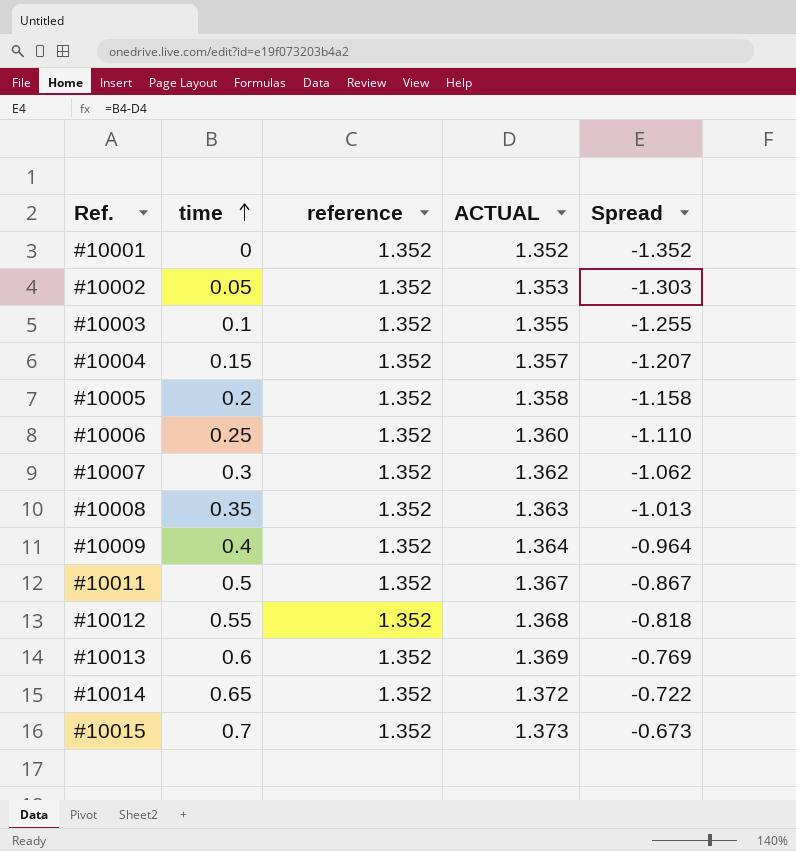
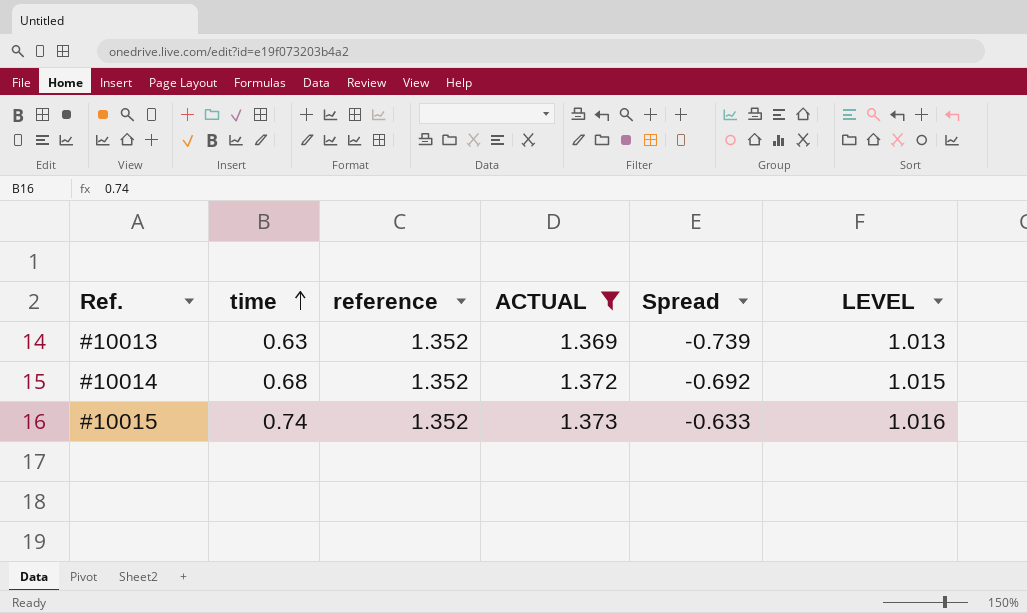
filter: none -> ACTUAL >= 1.369
column LEVEL | formula: none -> [ACTUAL] / [reference]
#10013 | time: 0.6 -> 0.63
#10013 | Spread: -0.769 -> -0.739
#10014 | time: 0.65 -> 0.68
#10014 | Spread: -0.722 -> -0.692
#10015 | time: 0.7 -> 0.74
#10015 | Spread: -0.673 -> -0.633

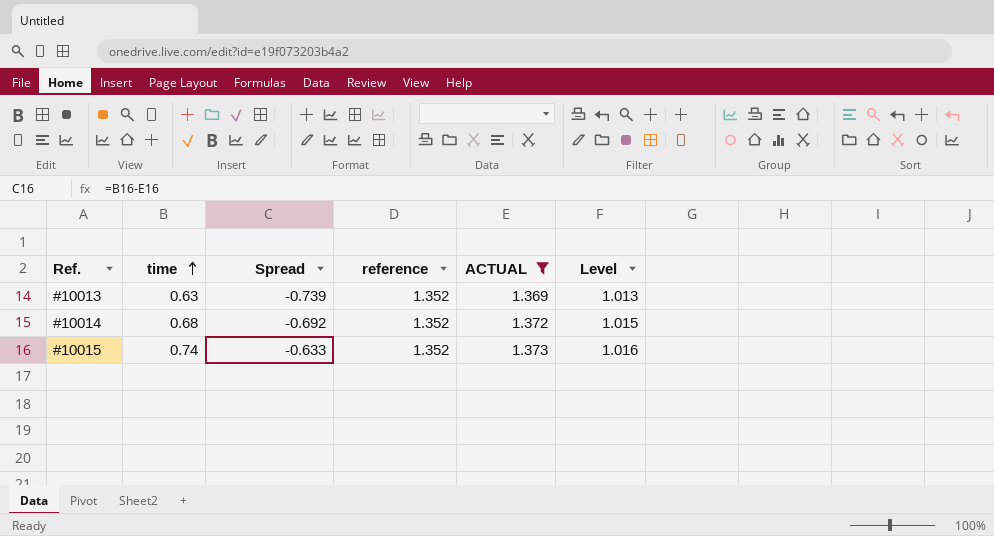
column Spread | position: 5 -> 3
column name: LEVEL -> Level

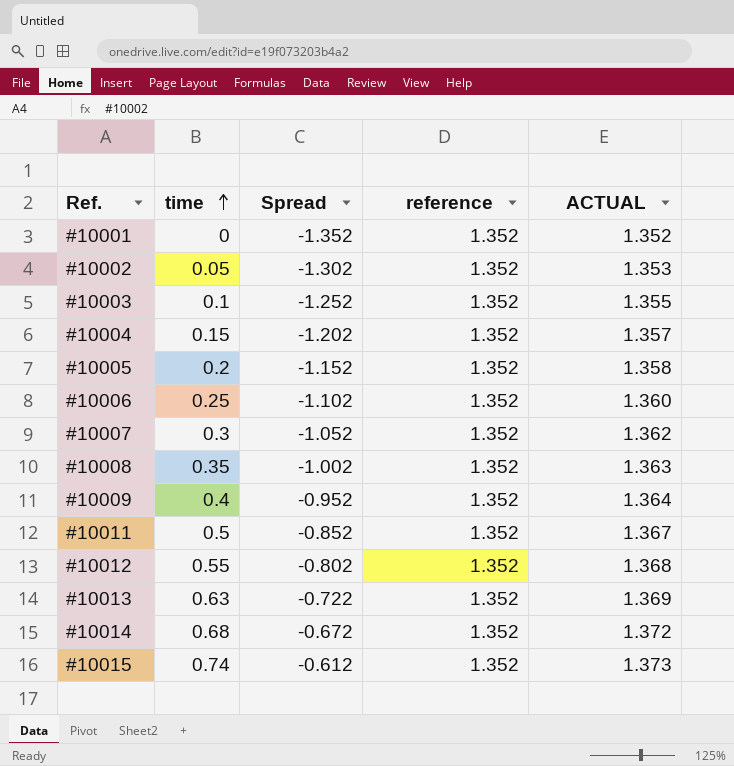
filter: ACTUAL >= 1.369 -> none
column Level | formula: [ACTUAL] / [reference] -> none
column Spread | formula: [time] - [ACTUAL] -> [time] - [reference]

